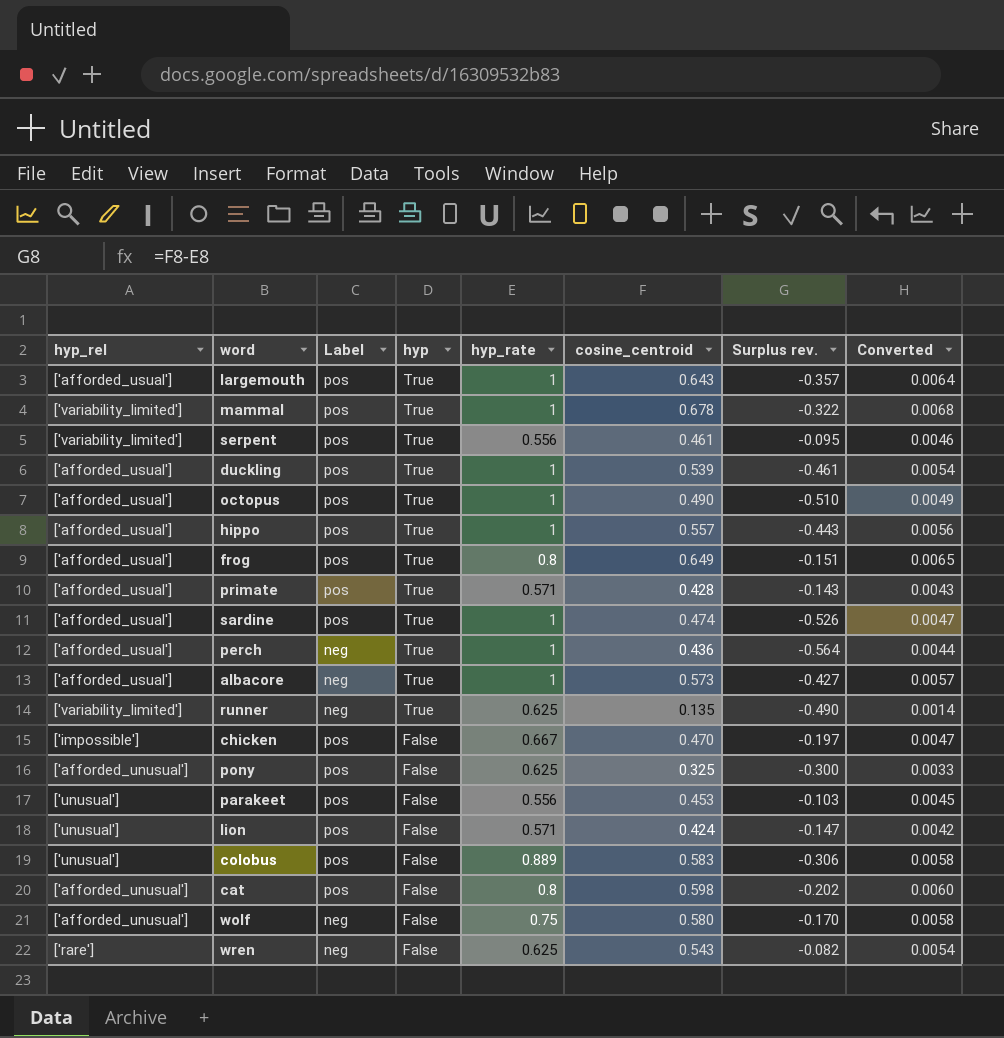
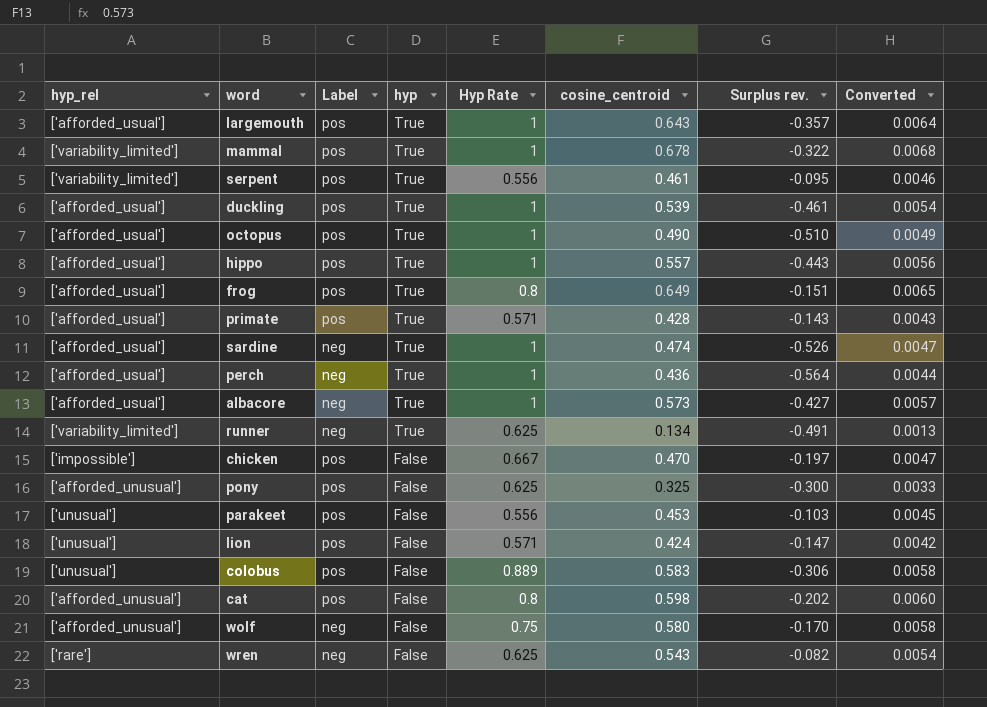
column name: hyp_rate -> Hyp Rate
sardine | Label: pos -> neg
runner | cosine_centroid: 0.135 -> 0.134
runner | Surplus rev.: -0.490 -> -0.491
runner | Converted: 0.0014 -> 0.0013

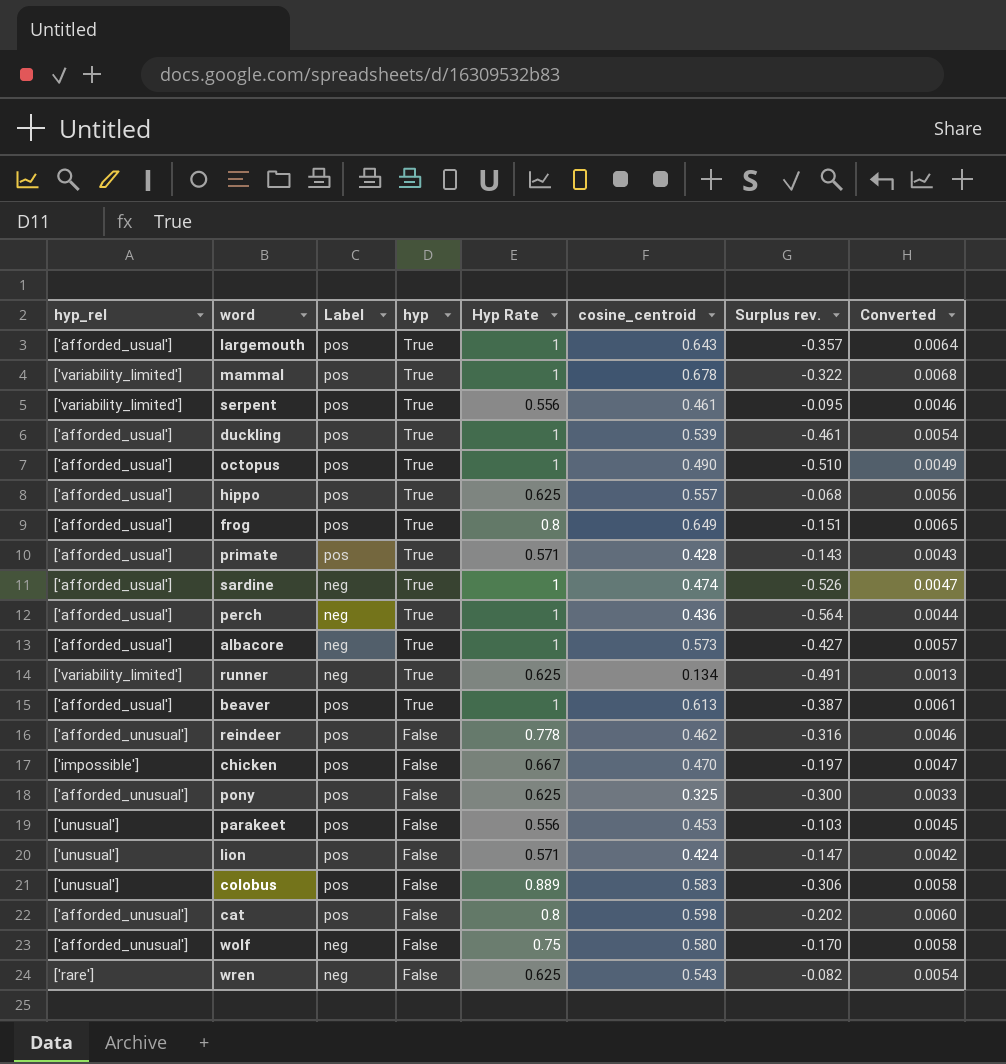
hippo | Hyp Rate: 1 -> 0.625
hippo | Surplus rev.: -0.443 -> -0.068
row beaver: none -> ['afforded_usual'] | pos | True | 1 | 0.613 | -0.387 | 0.0061
row reindeer: none -> ['afforded_unusual'] | pos | False | 0.778 | 0.462 | -0.316 | 0.0046

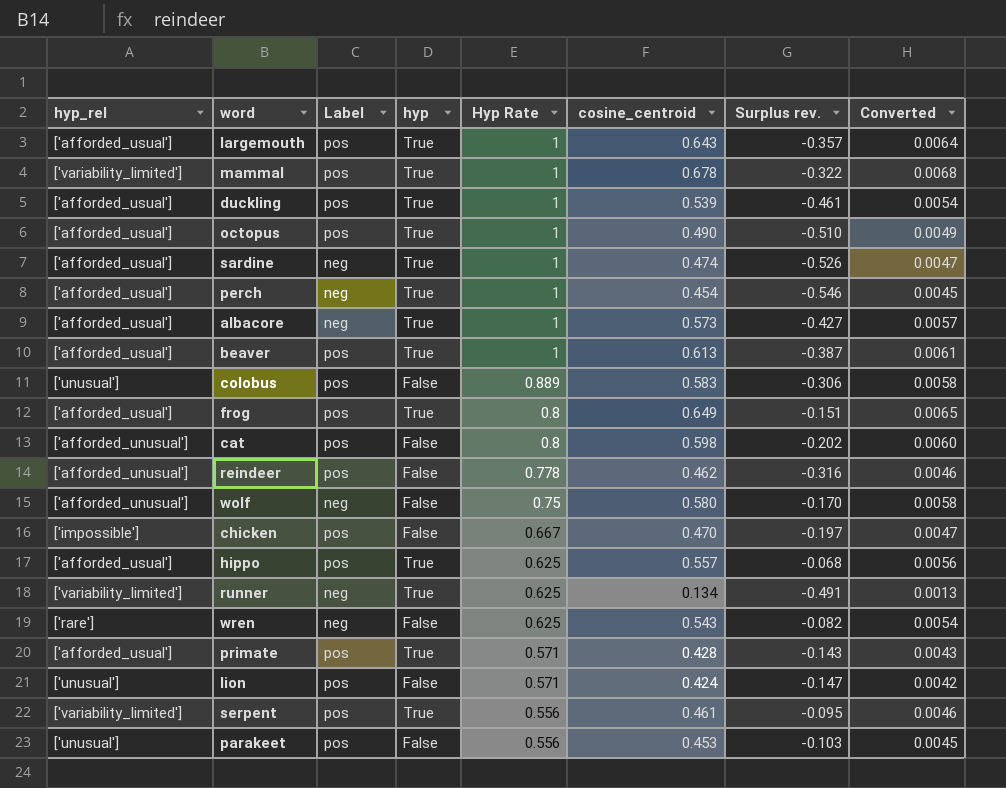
row order: hyp descending -> Hyp Rate descending
row pony: ['afforded_unusual'] | pos | False | 0.625 | 0.325 | -0.300 | 0.0033 -> none
perch | cosine_centroid: 0.436 -> 0.454
perch | Surplus rev.: -0.564 -> -0.546
perch | Converted: 0.0044 -> 0.0045

